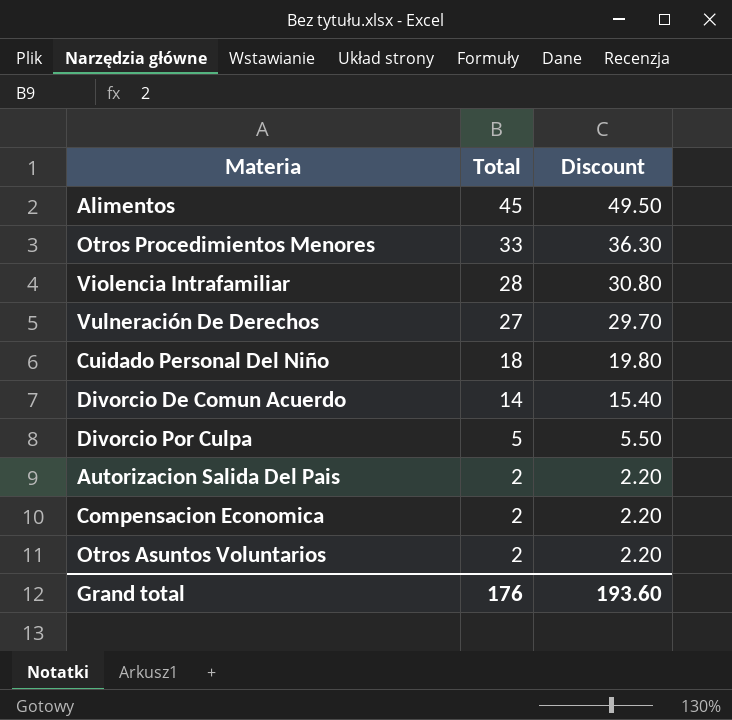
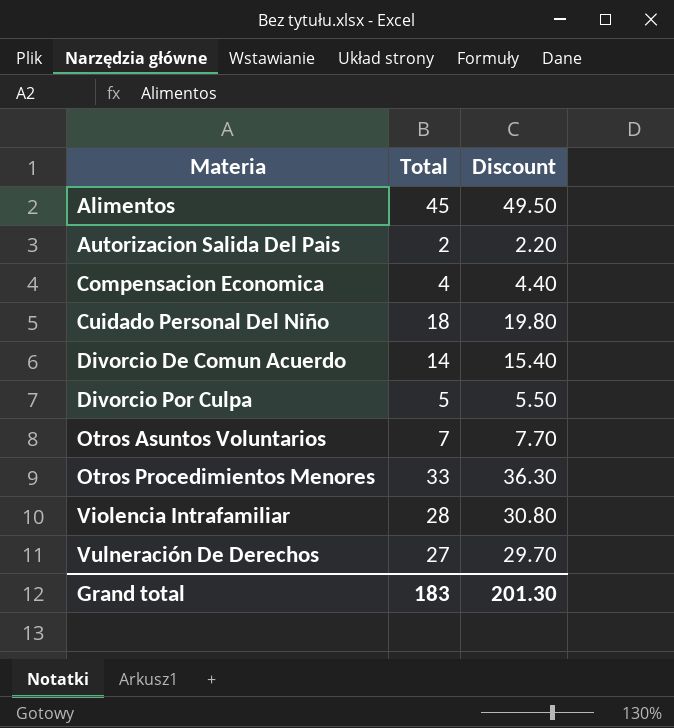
row order: Total descending -> Materia ascending
Compensacion Economica | Total: 2 -> 4
Compensacion Economica | Discount: 2.20 -> 4.40
Otros Asuntos Voluntarios | Total: 2 -> 7
Otros Asuntos Voluntarios | Discount: 2.20 -> 7.70
Grand total | Total: 176 -> 183
Grand total | Discount: 193.60 -> 201.30

